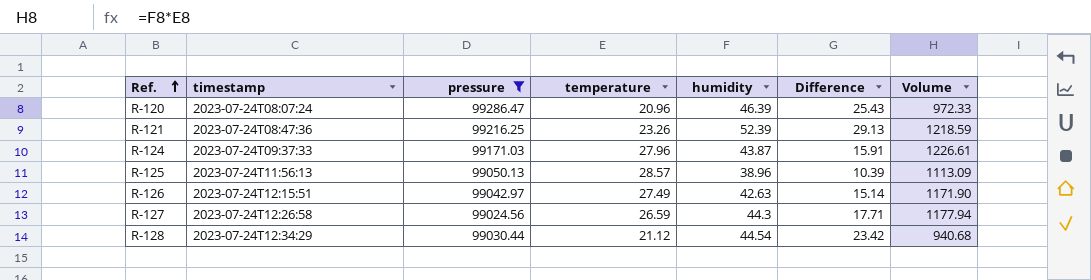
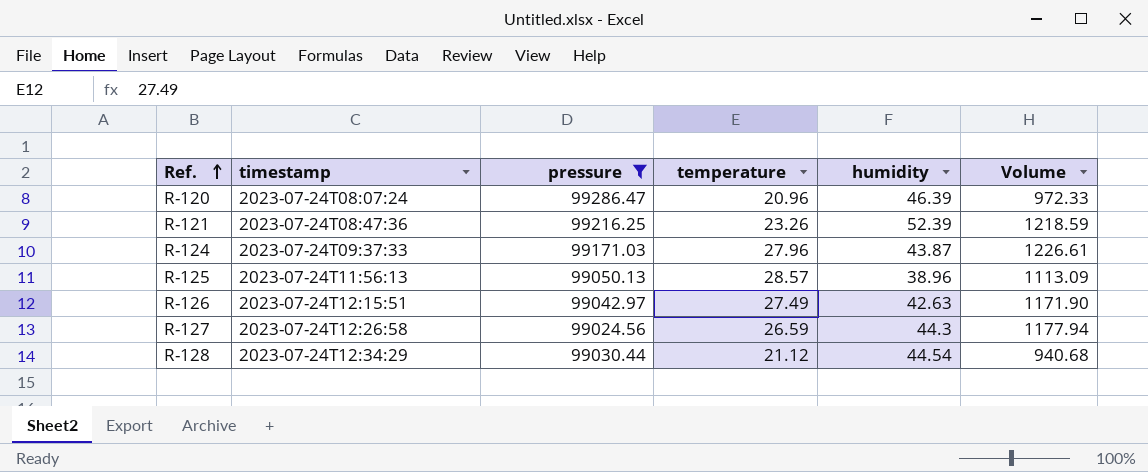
column Difference | formula: [humidity] - [temperature] -> none

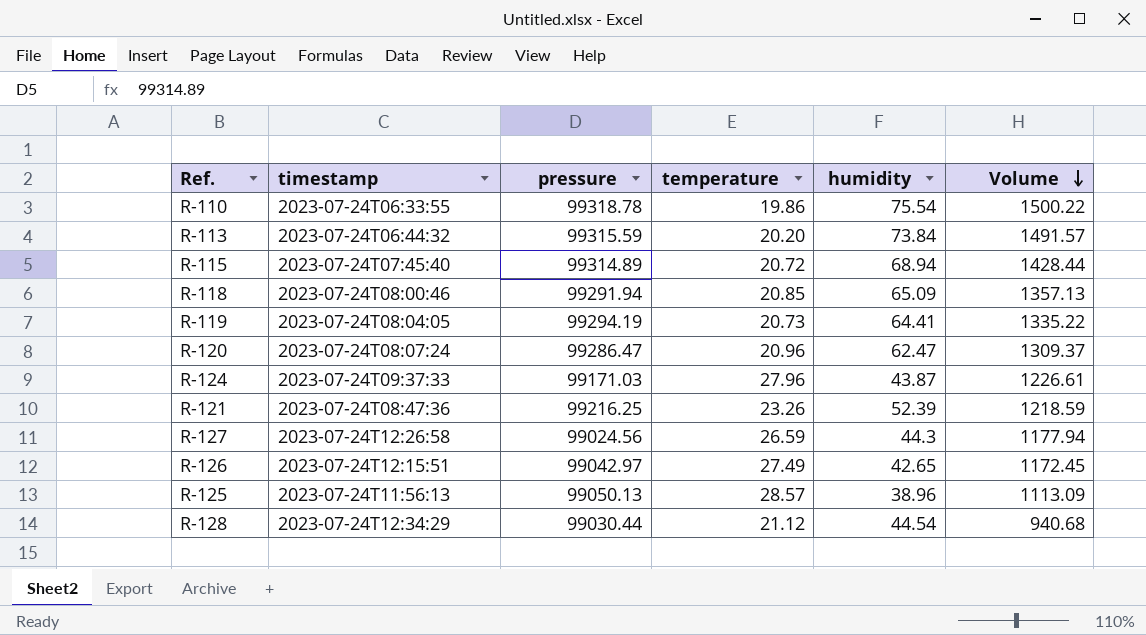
filter: pressure <= 99286.47 -> none
row order: Ref. ascending -> Volume descending
R-120 | humidity: 46.39 -> 62.47
R-120 | Volume: 972.33 -> 1309.37
R-126 | humidity: 42.63 -> 42.65
R-126 | Volume: 1171.90 -> 1172.45

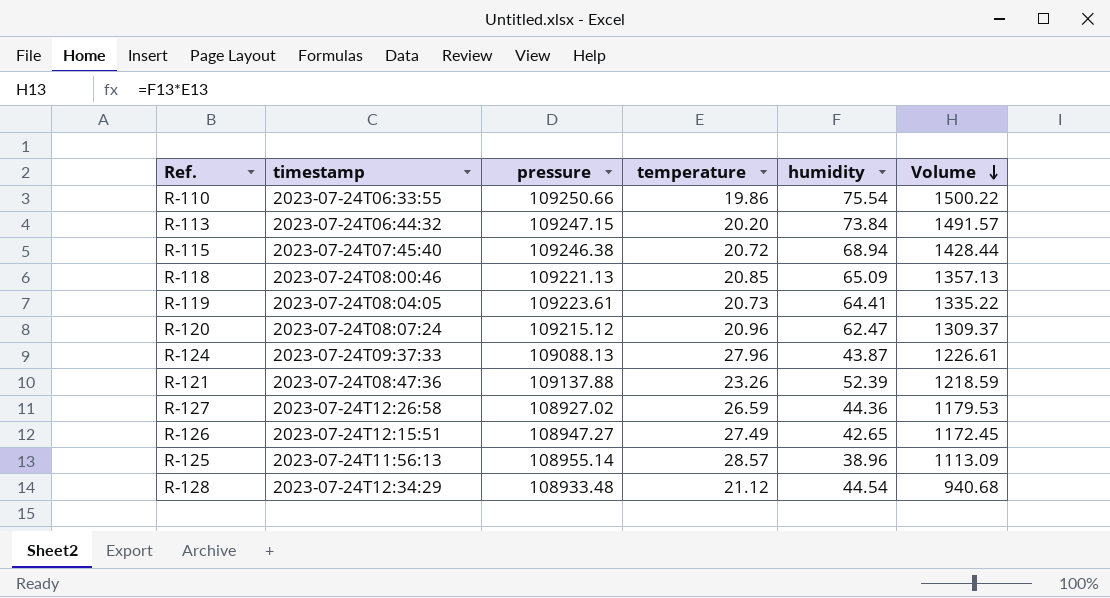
R-110 | pressure: 99318.78 -> 109250.66
R-113 | pressure: 99315.59 -> 109247.15
R-115 | pressure: 99314.89 -> 109246.38
R-118 | pressure: 99291.94 -> 109221.13
R-119 | pressure: 99294.19 -> 109223.61
R-120 | pressure: 99286.47 -> 109215.12
R-124 | pressure: 99171.03 -> 109088.13
R-121 | pressure: 99216.25 -> 109137.88
R-127 | pressure: 99024.56 -> 108927.02
R-127 | humidity: 44.3 -> 44.36
R-127 | Volume: 1177.94 -> 1179.53
R-126 | pressure: 99042.97 -> 108947.27
R-125 | pressure: 99050.13 -> 108955.14
R-128 | pressure: 99030.44 -> 108933.48

